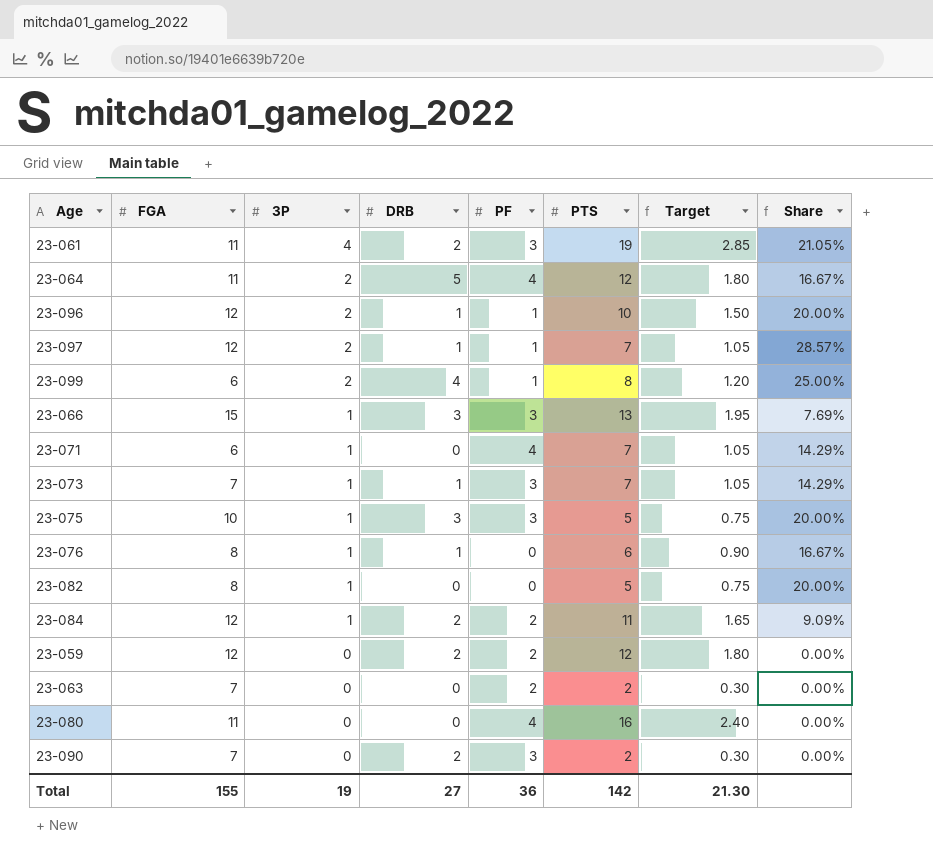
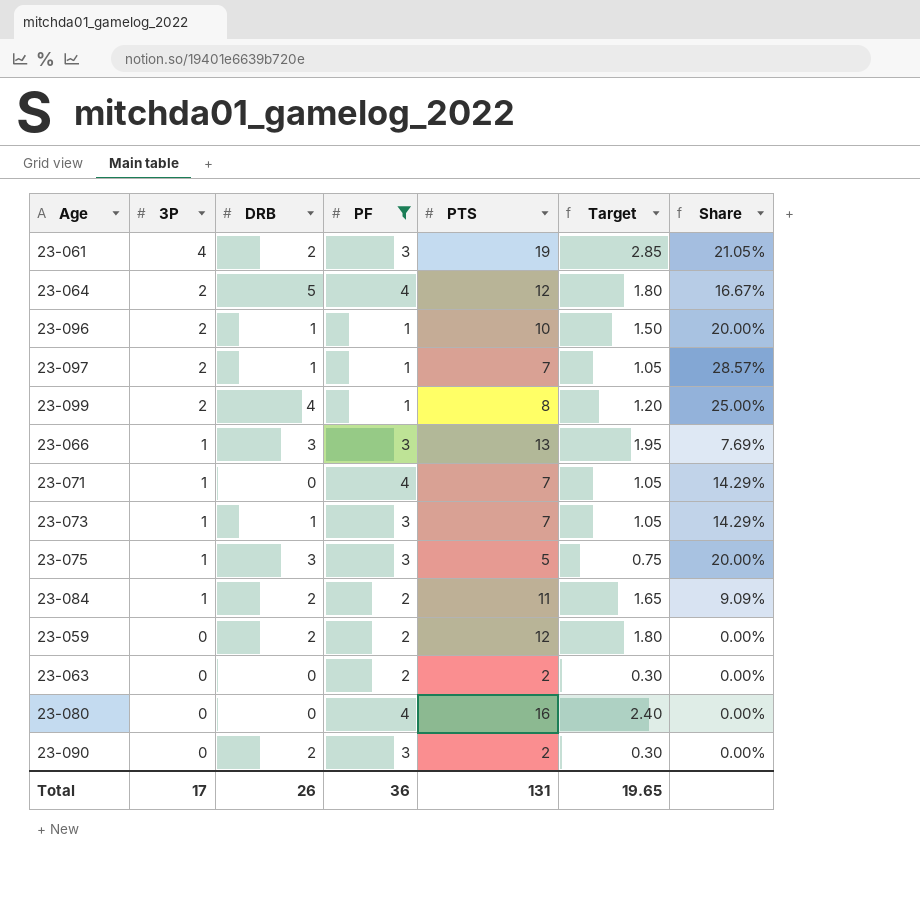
filter: none -> PF != 0
column FGA | position: 2 -> none
Total | 3P: 19 -> 17
Total | DRB: 27 -> 26
Total | PTS: 142 -> 131
Total | Target: 21.30 -> 19.65

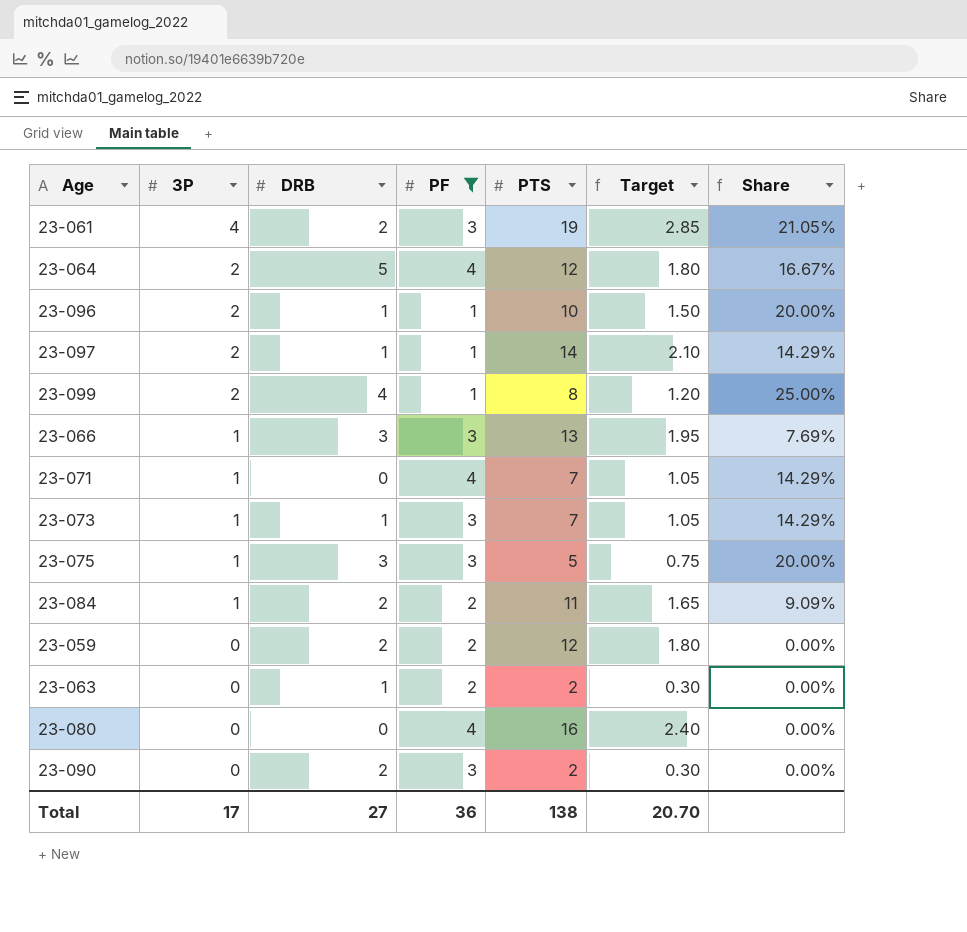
23-097 | PTS: 7 -> 14
23-097 | Target: 1.05 -> 2.10
23-097 | Share: 28.57% -> 14.29%
23-063 | DRB: 0 -> 1
Total | DRB: 26 -> 27
Total | PTS: 131 -> 138
Total | Target: 19.65 -> 20.70

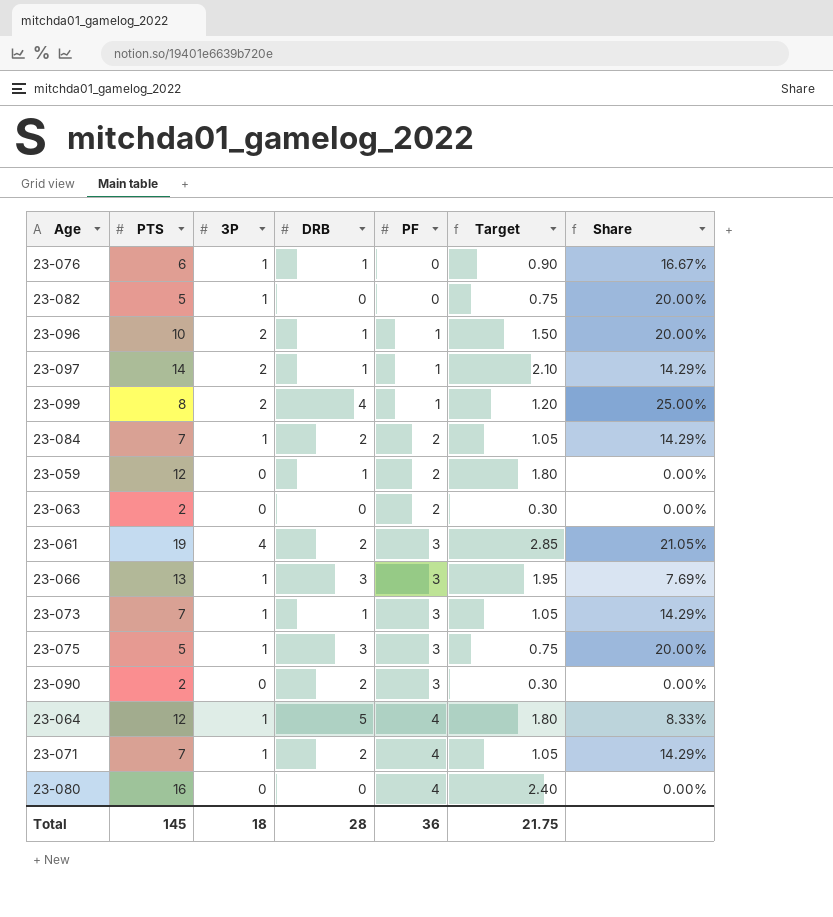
filter: PF != 0 -> none
row order: 3P descending -> PF ascending
column PTS | position: 5 -> 2
23-084 | PTS: 11 -> 7
23-084 | Target: 1.65 -> 1.05
23-084 | Share: 9.09% -> 14.29%
23-059 | DRB: 2 -> 1
23-063 | DRB: 1 -> 0
23-064 | 3P: 2 -> 1
23-064 | Share: 16.67% -> 8.33%
23-071 | DRB: 0 -> 2
Total | PTS: 138 -> 145
Total | 3P: 17 -> 18
Total | DRB: 27 -> 28
Total | Target: 20.70 -> 21.75

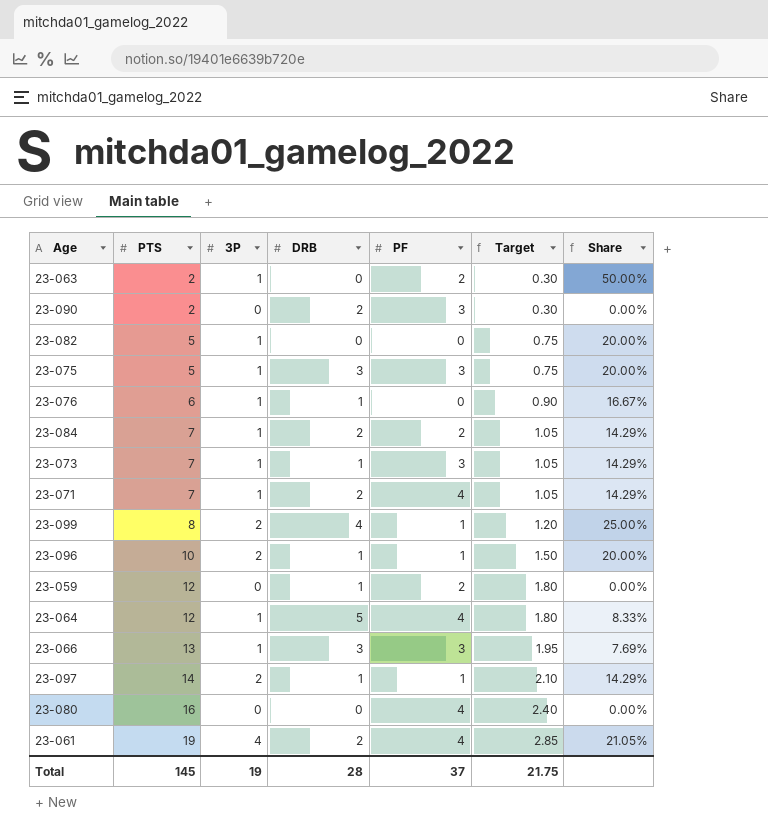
row order: PF ascending -> PTS ascending
23-063 | 3P: 0 -> 1
23-063 | Share: 0.00% -> 50.00%
23-061 | PF: 3 -> 4
Total | 3P: 18 -> 19
Total | PF: 36 -> 37

